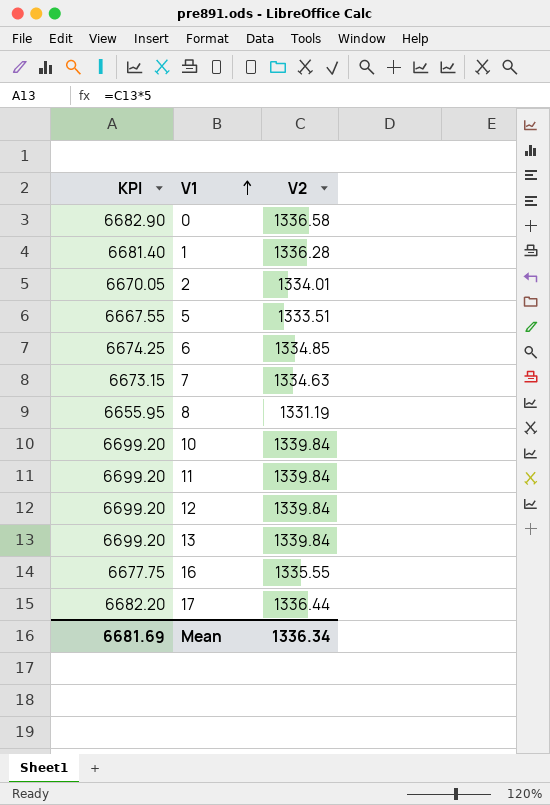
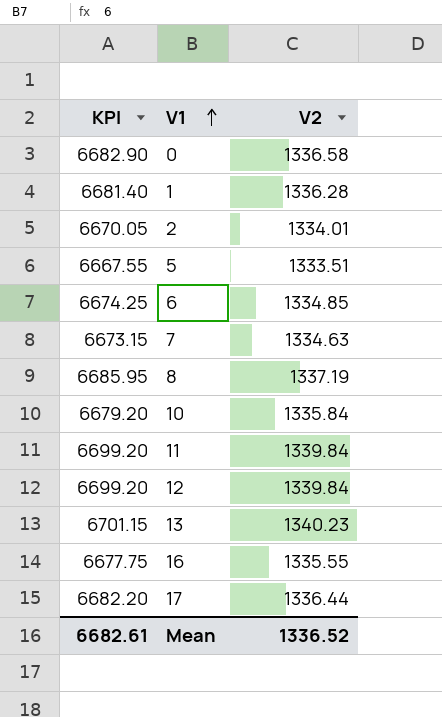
8 | KPI: 6655.95 -> 6685.95
8 | V2: 1331.19 -> 1337.19
10 | KPI: 6699.20 -> 6679.20
10 | V2: 1339.84 -> 1335.84
13 | KPI: 6699.20 -> 6701.15
13 | V2: 1339.84 -> 1340.23
Mean | KPI: 6681.69 -> 6682.61
Mean | V2: 1336.34 -> 1336.52

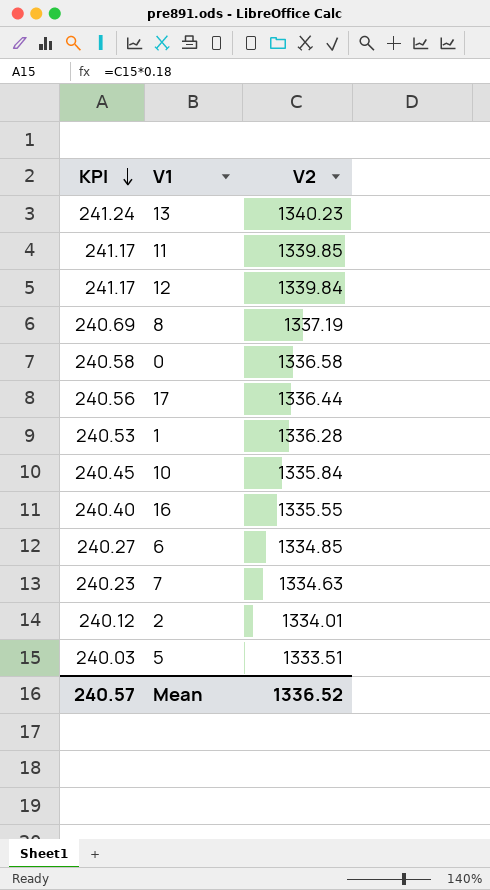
row order: V1 ascending -> KPI descending
column KPI | formula: [V2] * 5 -> [V2] * 0.18
11 | V2: 1339.84 -> 1339.85
Mean | KPI: 6682.61 -> 240.57

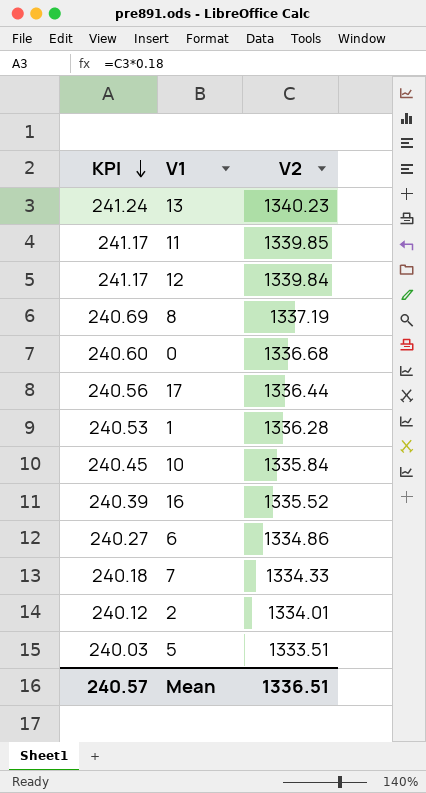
0 | KPI: 240.58 -> 240.60
0 | V2: 1336.58 -> 1336.68
16 | KPI: 240.40 -> 240.39
16 | V2: 1335.55 -> 1335.52
6 | V2: 1334.85 -> 1334.86
7 | KPI: 240.23 -> 240.18
7 | V2: 1334.63 -> 1334.33
Mean | V2: 1336.52 -> 1336.51

